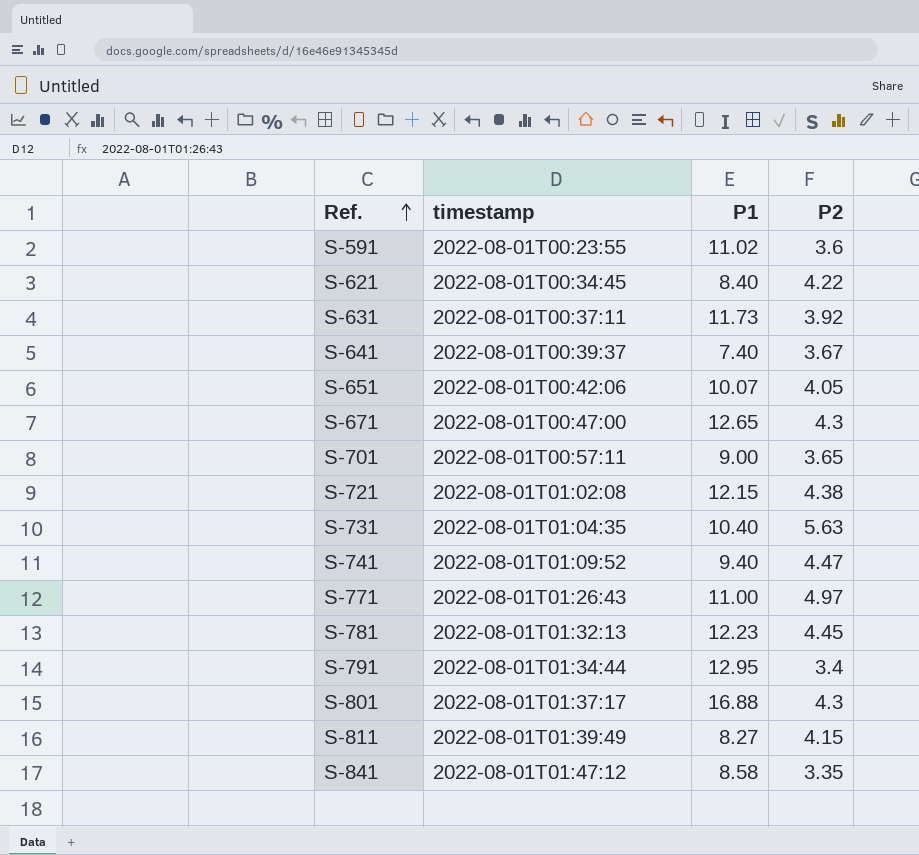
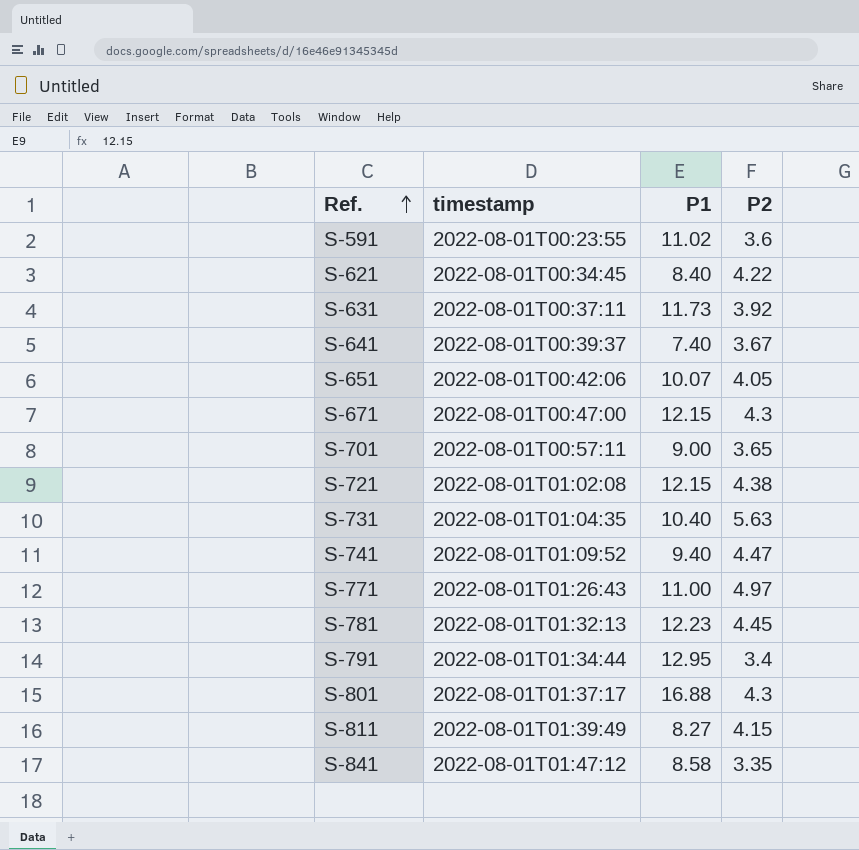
S-671 | P1: 12.65 -> 12.15

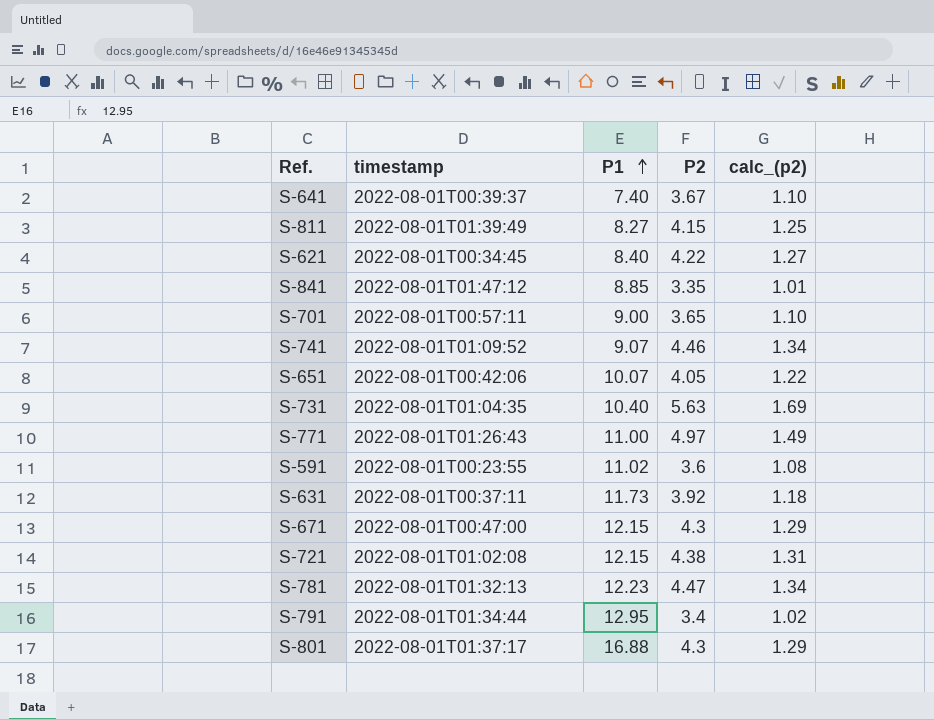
row order: Ref. ascending -> P1 ascending
column calc_(p2) | formula: none -> [P2] * 0.3
S-841 | P1: 8.58 -> 8.85
S-741 | P1: 9.40 -> 9.07
S-741 | P2: 4.47 -> 4.46
S-781 | P2: 4.45 -> 4.47

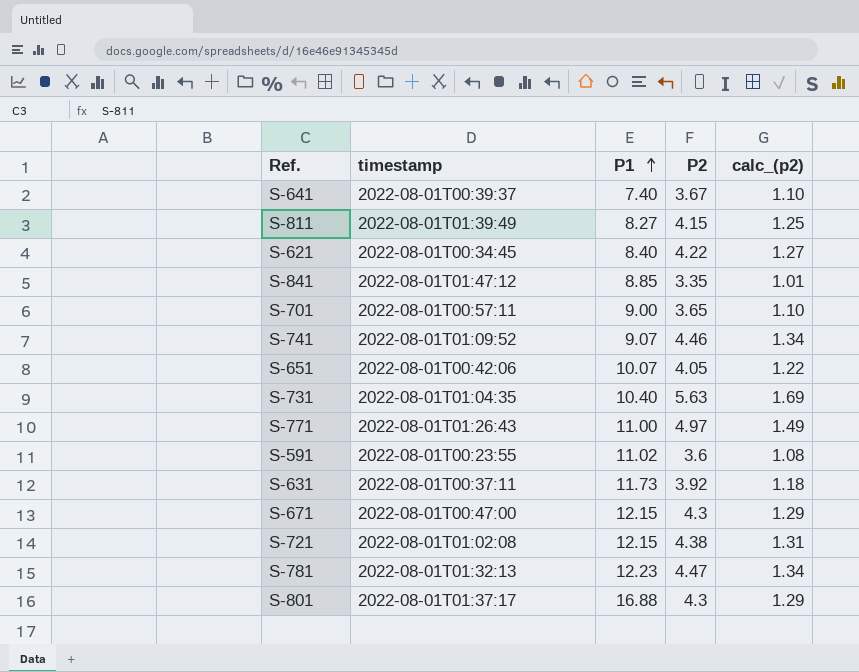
row S-791: 2022-08-01T01:34:44 | 12.95 | 3.4 | 1.02 -> none

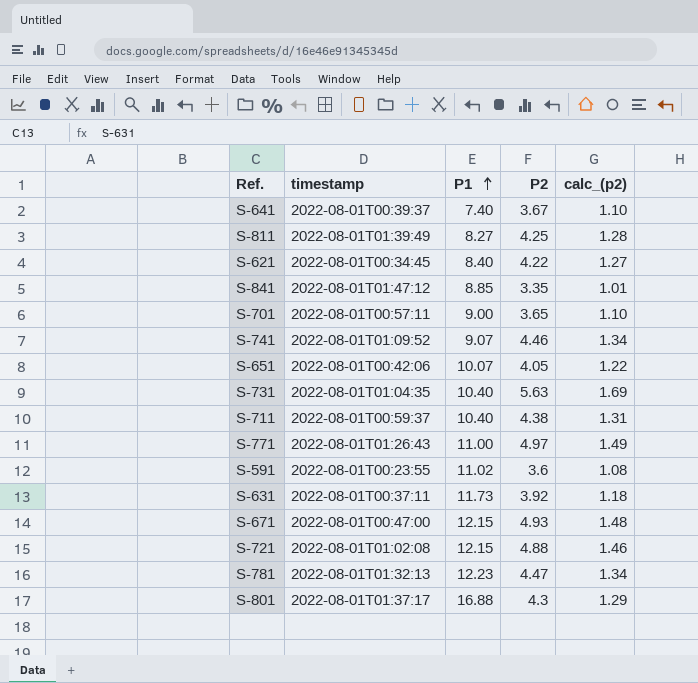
S-811 | P2: 4.15 -> 4.25
S-811 | calc_(p2): 1.25 -> 1.28
row S-711: none -> 2022-08-01T00:59:37 | 10.40 | 4.38 | 1.31
S-671 | P2: 4.3 -> 4.93
S-671 | calc_(p2): 1.29 -> 1.48
S-721 | P2: 4.38 -> 4.88
S-721 | calc_(p2): 1.31 -> 1.46

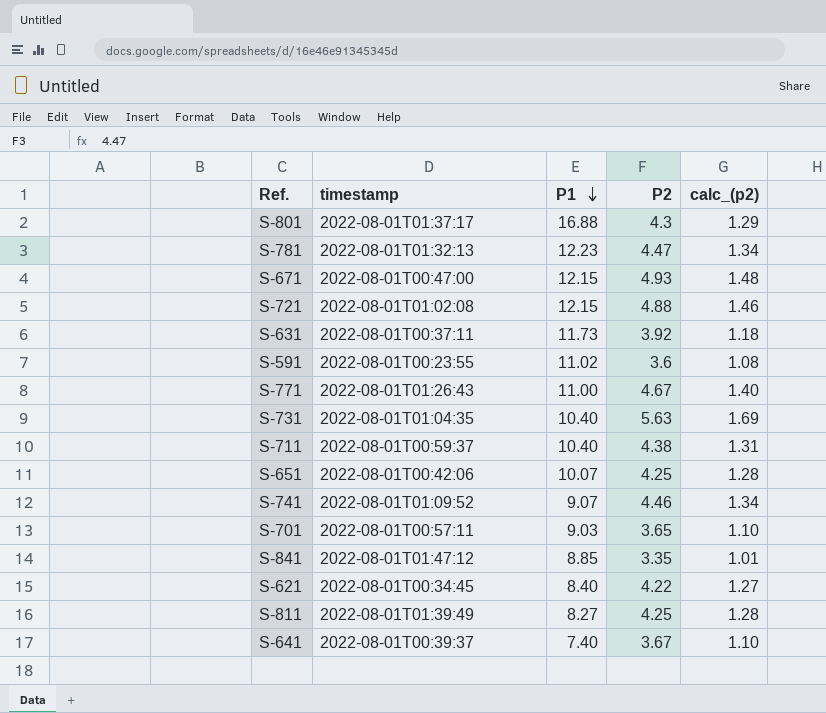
row order: P1 ascending -> P1 descending
S-771 | P2: 4.97 -> 4.67
S-771 | calc_(p2): 1.49 -> 1.40
S-651 | P2: 4.05 -> 4.25
S-651 | calc_(p2): 1.22 -> 1.28
S-701 | P1: 9.00 -> 9.03

